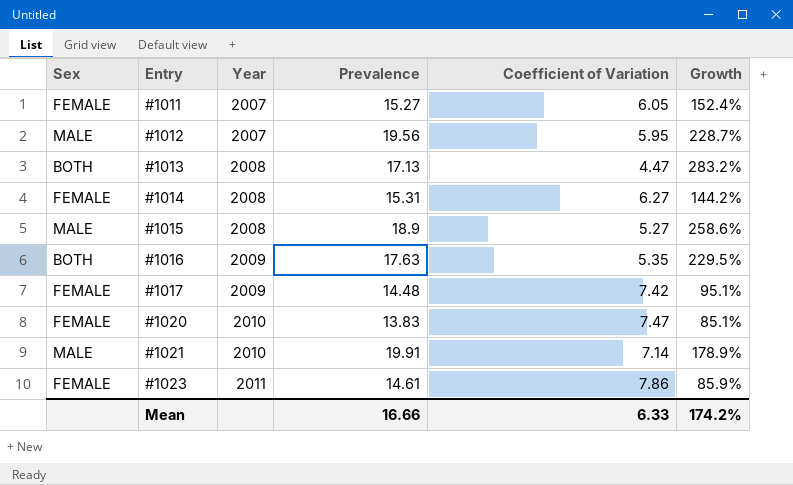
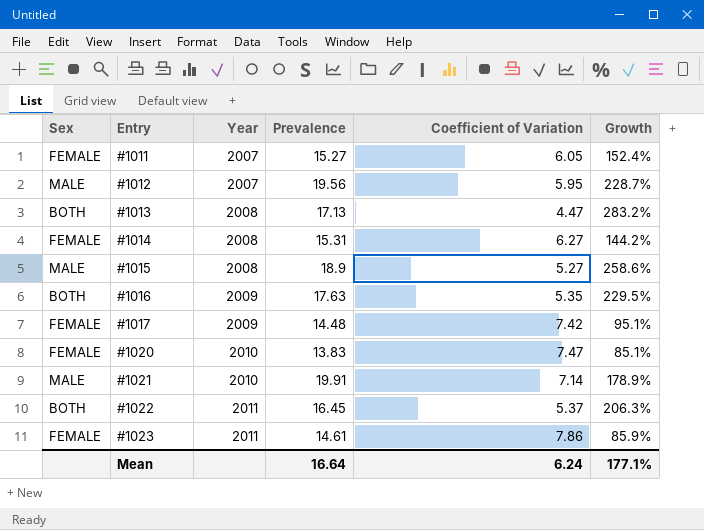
row #1022: none -> BOTH | 2011 | 16.45 | 5.37 | 206.3%
Mean | Prevalence: 16.66 -> 16.64
Mean | Coefficient of Variation: 6.33 -> 6.24
Mean | Growth: 174.2% -> 177.1%

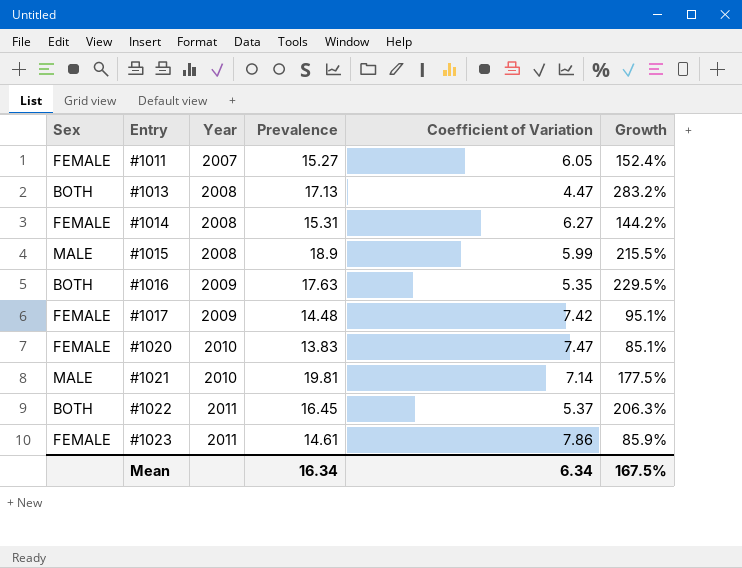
row #1012: MALE | 2007 | 19.56 | 5.95 | 228.7% -> none
#1015 | Coefficient of Variation: 5.27 -> 5.99
#1015 | Growth: 258.6% -> 215.5%
#1021 | Prevalence: 19.91 -> 19.81
#1021 | Growth: 178.9% -> 177.5%
Mean | Prevalence: 16.64 -> 16.34
Mean | Coefficient of Variation: 6.24 -> 6.34
Mean | Growth: 177.1% -> 167.5%

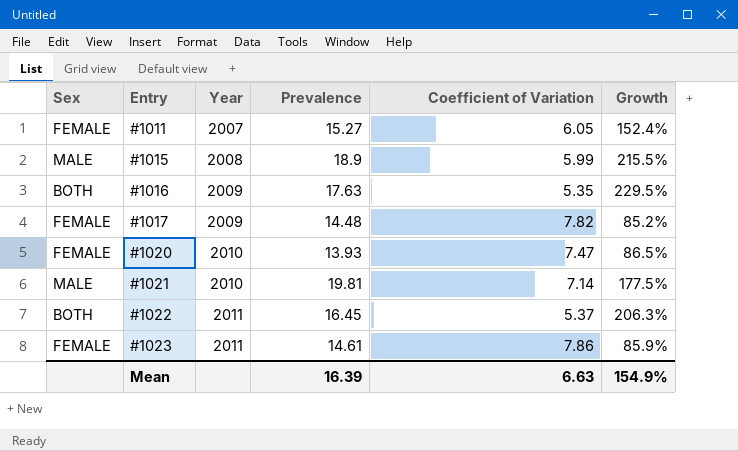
row #1013: BOTH | 2008 | 17.13 | 4.47 | 283.2% -> none
row #1014: FEMALE | 2008 | 15.31 | 6.27 | 144.2% -> none
#1017 | Coefficient of Variation: 7.42 -> 7.82
#1017 | Growth: 95.1% -> 85.2%
#1020 | Prevalence: 13.83 -> 13.93
#1020 | Growth: 85.1% -> 86.5%
Mean | Prevalence: 16.34 -> 16.39
Mean | Coefficient of Variation: 6.34 -> 6.63
Mean | Growth: 167.5% -> 154.9%

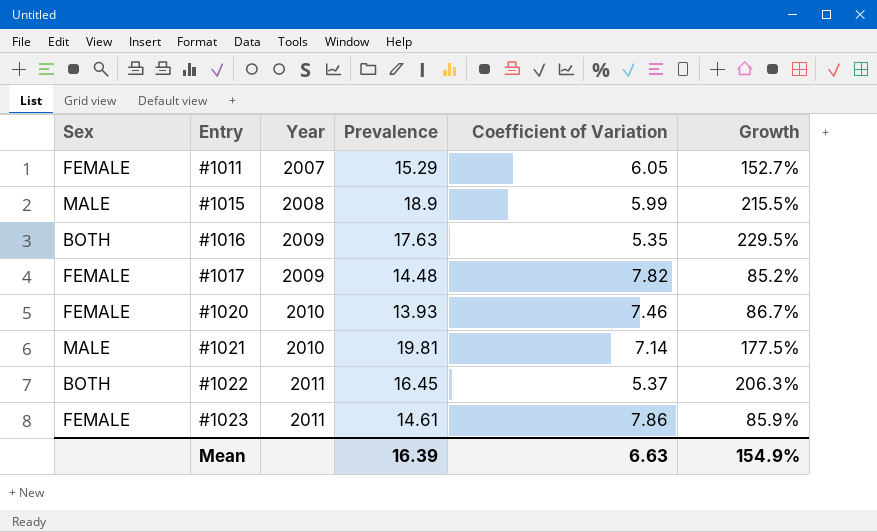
#1011 | Prevalence: 15.27 -> 15.29
#1011 | Growth: 152.4% -> 152.7%
#1020 | Coefficient of Variation: 7.47 -> 7.46
#1020 | Growth: 86.5% -> 86.7%

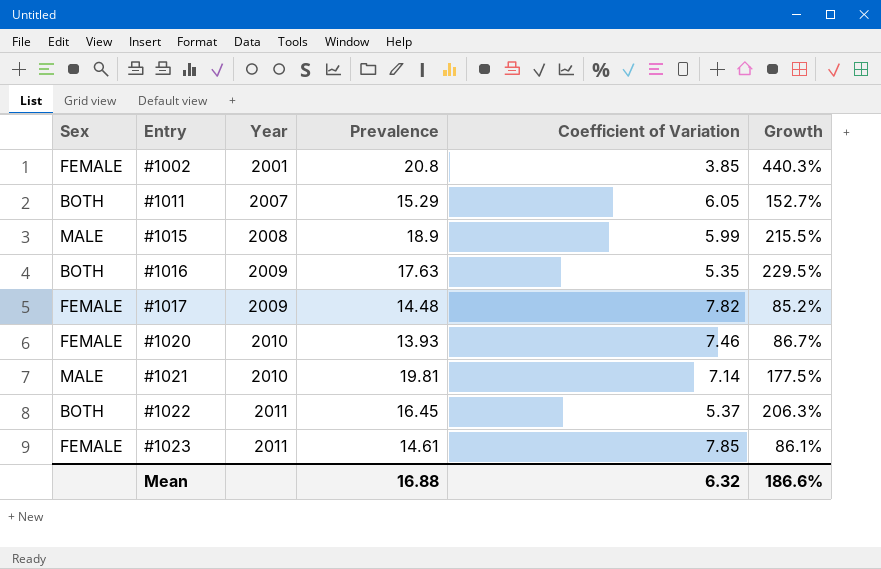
row #1002: none -> FEMALE | 2001 | 20.8 | 3.85 | 440.3%
#1011 | Sex: FEMALE -> BOTH
#1023 | Coefficient of Variation: 7.86 -> 7.85
#1023 | Growth: 85.9% -> 86.1%
Mean | Prevalence: 16.39 -> 16.88
Mean | Coefficient of Variation: 6.63 -> 6.32
Mean | Growth: 154.9% -> 186.6%

